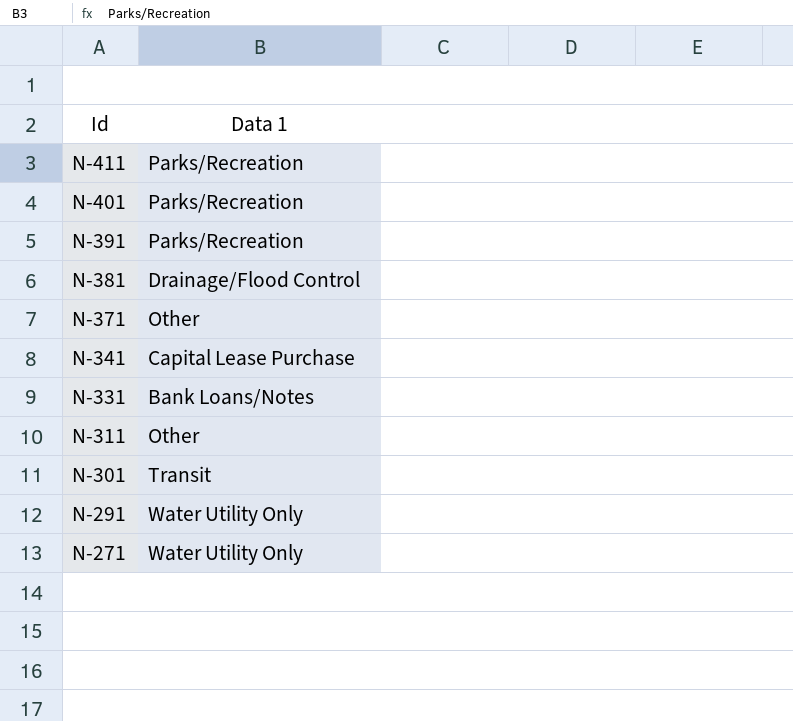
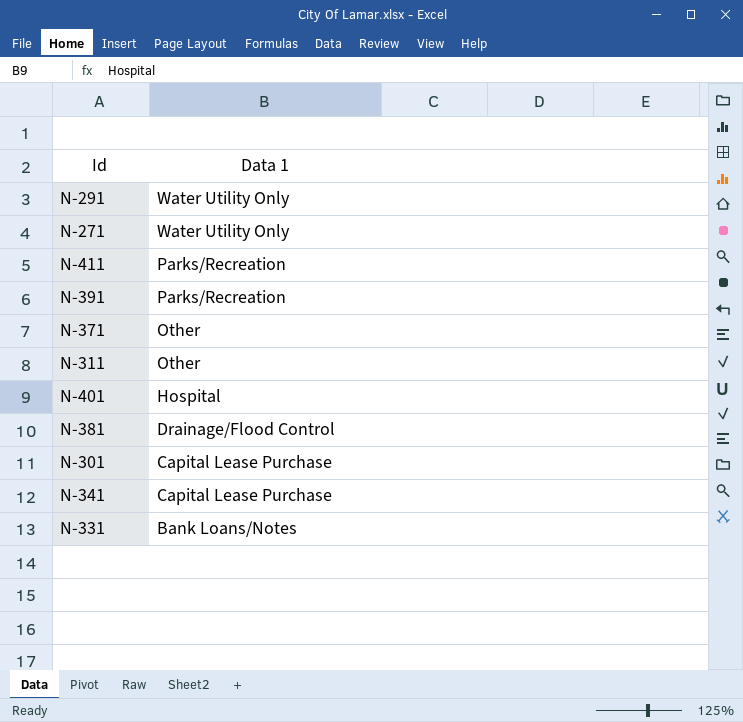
row order: Id descending -> Data 1 descending
N-401 | Data 1: Parks/Recreation -> Hospital
N-301 | Data 1: Transit -> Capital Lease Purchase

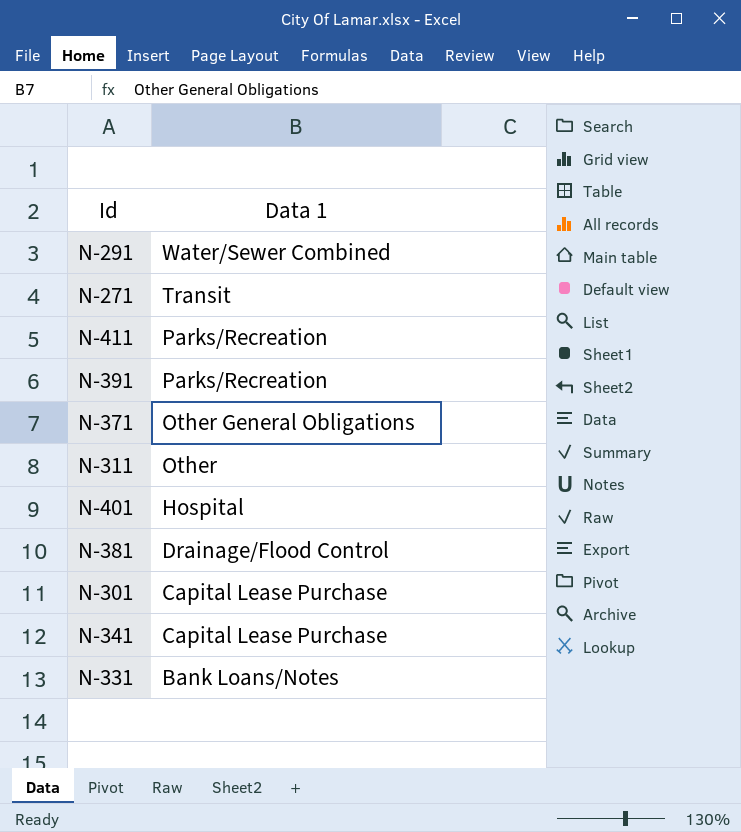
N-291 | Data 1: Water Utility Only -> Water/Sewer Combined
N-271 | Data 1: Water Utility Only -> Transit
N-371 | Data 1: Other -> Other General Obligations

